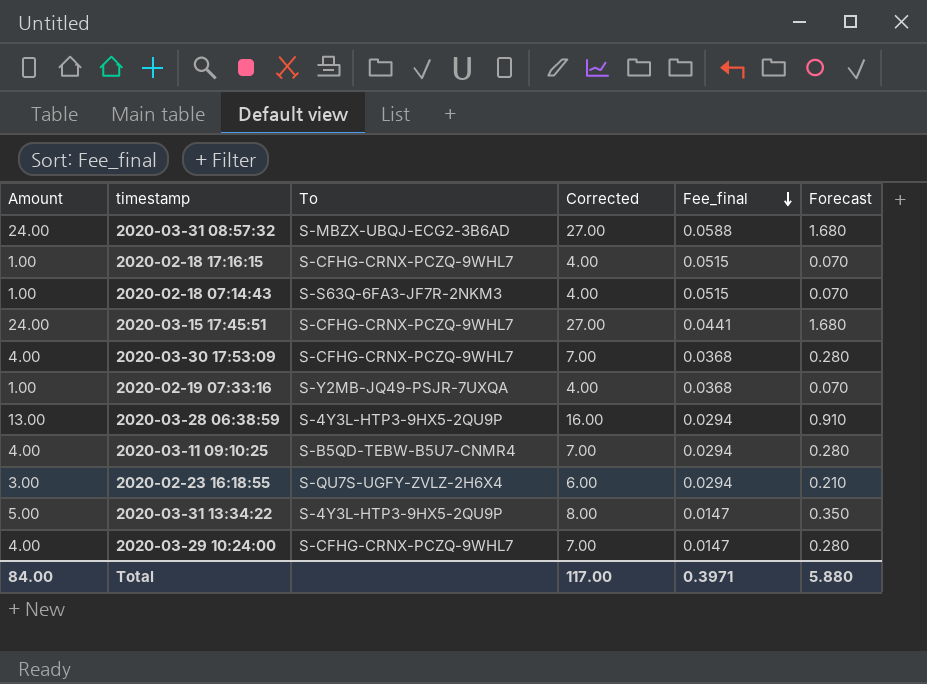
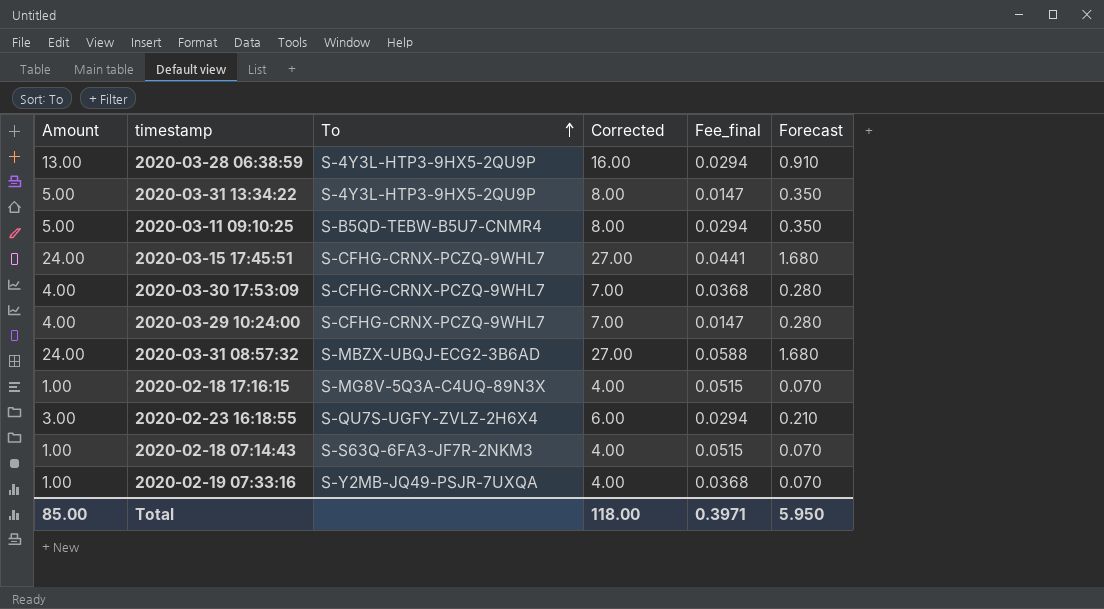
row order: Fee_final descending -> To ascending
2020-03-11 09:10:25 | Amount: 4.00 -> 5.00
2020-03-11 09:10:25 | Corrected: 7.00 -> 8.00
2020-03-11 09:10:25 | Forecast: 0.280 -> 0.350
2020-02-18 17:16:15 | To: S-CFHG-CRNX-PCZQ-9WHL7 -> S-MG8V-5Q3A-C4UQ-89N3X
Total | Amount: 84.00 -> 85.00
Total | Corrected: 117.00 -> 118.00
Total | Forecast: 5.880 -> 5.950

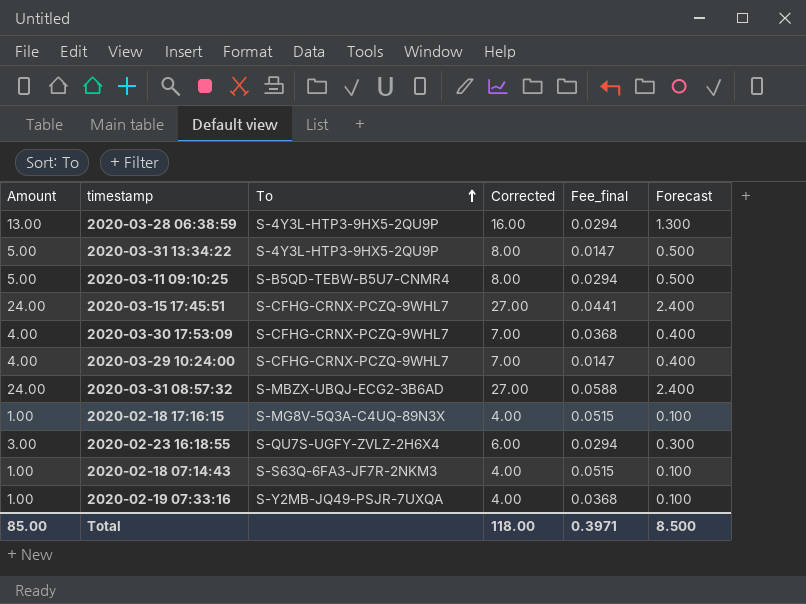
column Forecast | formula: [Amount] * 0.07 -> [Amount] * 0.1
Total | Forecast: 5.950 -> 8.500

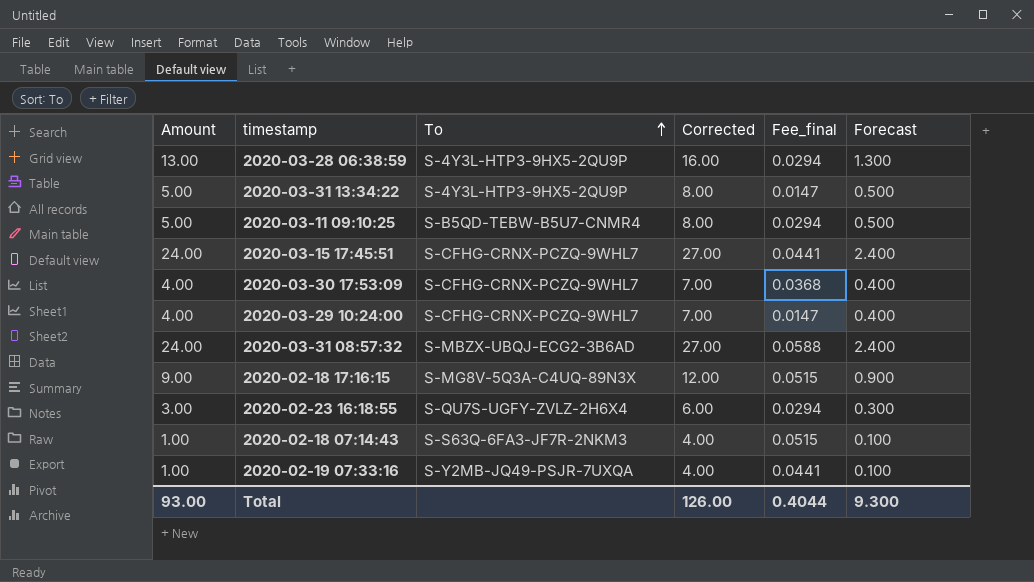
2020-02-18 17:16:15 | Amount: 1.00 -> 9.00
2020-02-18 17:16:15 | Corrected: 4.00 -> 12.00
2020-02-18 17:16:15 | Forecast: 0.100 -> 0.900
2020-02-19 07:33:16 | Fee_final: 0.0368 -> 0.0441
Total | Amount: 85.00 -> 93.00
Total | Corrected: 118.00 -> 126.00
Total | Fee_final: 0.3971 -> 0.4044
Total | Forecast: 8.500 -> 9.300

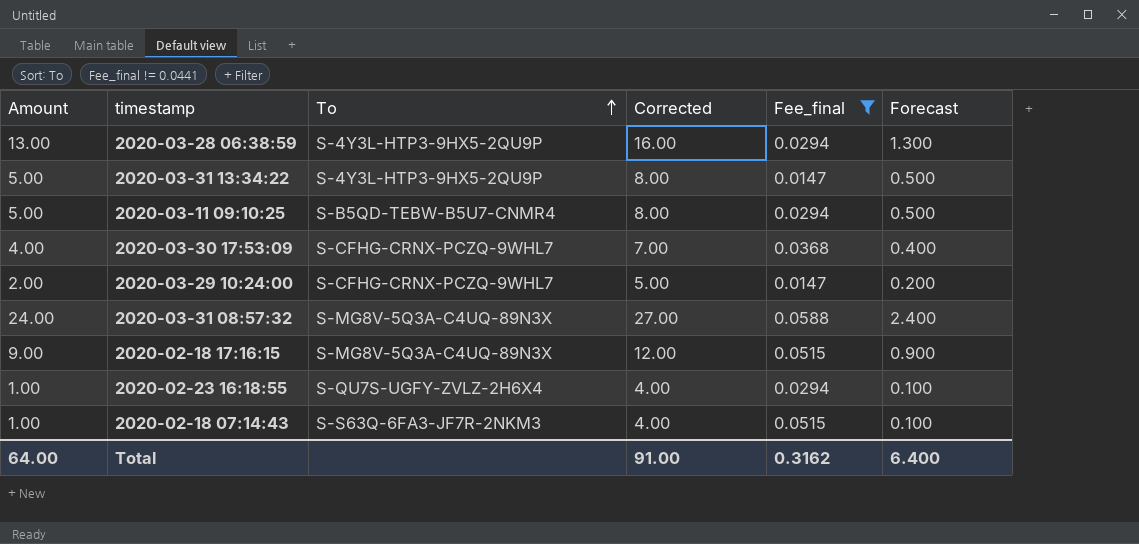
filter: none -> Fee_final != 0.0441
2020-03-29 10:24:00 | Amount: 4.00 -> 2.00
2020-03-29 10:24:00 | Corrected: 7.00 -> 5.00
2020-03-29 10:24:00 | Forecast: 0.400 -> 0.200
2020-03-31 08:57:32 | To: S-MBZX-UBQJ-ECG2-3B6AD -> S-MG8V-5Q3A-C4UQ-89N3X
2020-02-23 16:18:55 | Amount: 3.00 -> 1.00
2020-02-23 16:18:55 | Corrected: 6.00 -> 4.00
2020-02-23 16:18:55 | Forecast: 0.300 -> 0.100
Total | Amount: 93.00 -> 64.00
Total | Corrected: 126.00 -> 91.00
Total | Fee_final: 0.4044 -> 0.3162
Total | Forecast: 9.300 -> 6.400

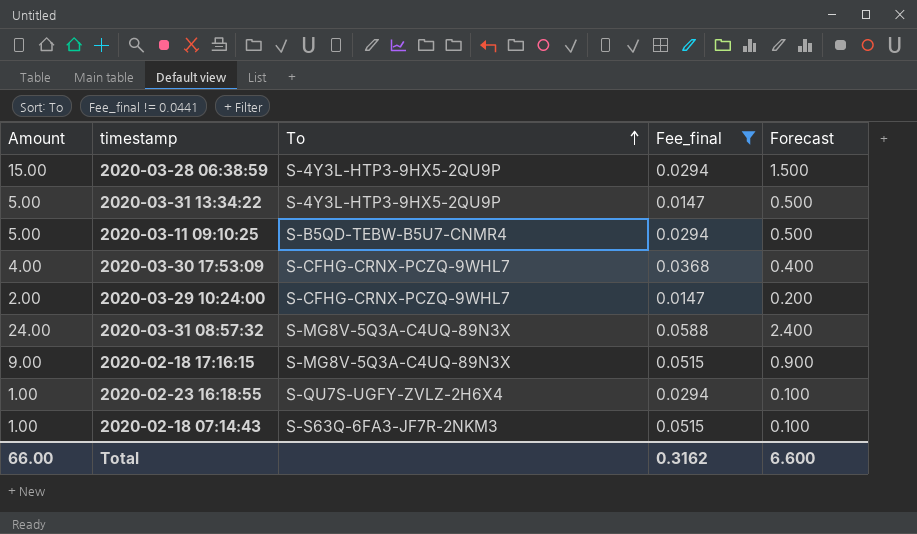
column Corrected | formula: [Amount] + 3 -> none
2020-03-28 06:38:59 | Amount: 13.00 -> 15.00
2020-03-28 06:38:59 | Forecast: 1.300 -> 1.500
Total | Amount: 64.00 -> 66.00
Total | Forecast: 6.400 -> 6.600

